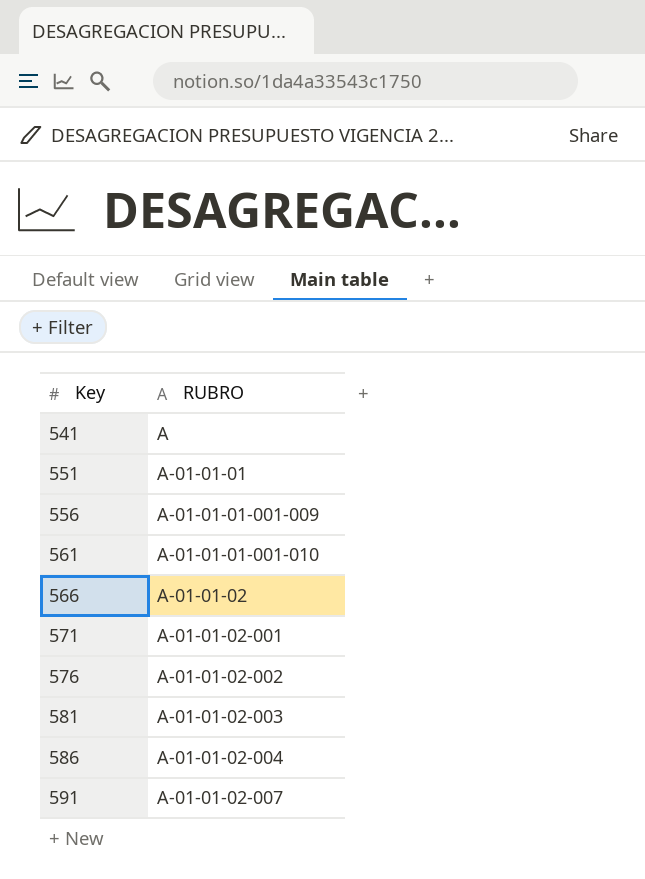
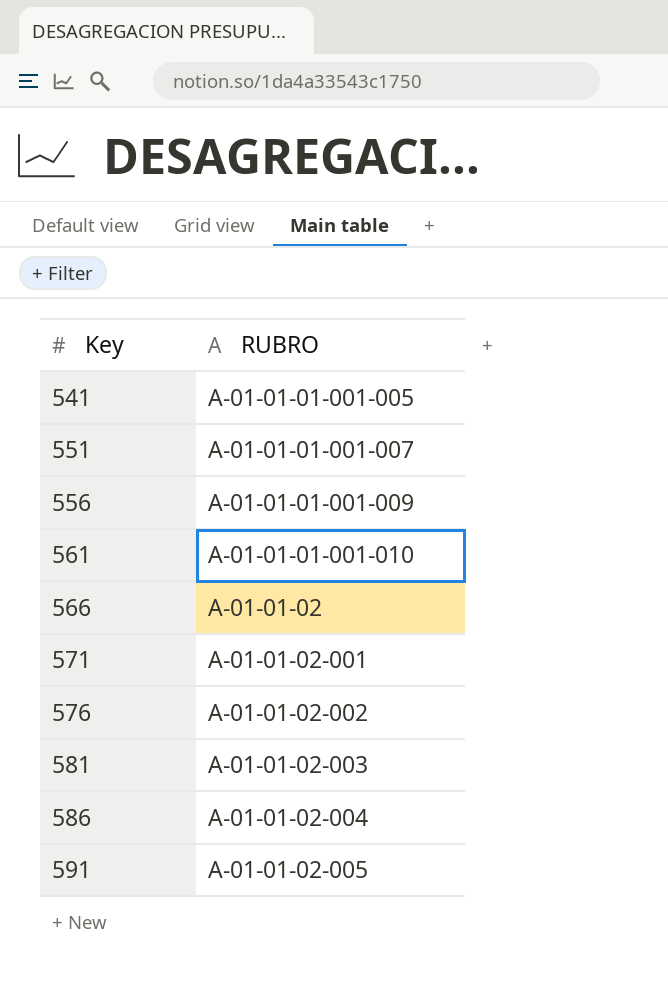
541 | RUBRO: A -> A-01-01-01-001-005
551 | RUBRO: A-01-01-01 -> A-01-01-01-001-007
591 | RUBRO: A-01-01-02-007 -> A-01-01-02-005

